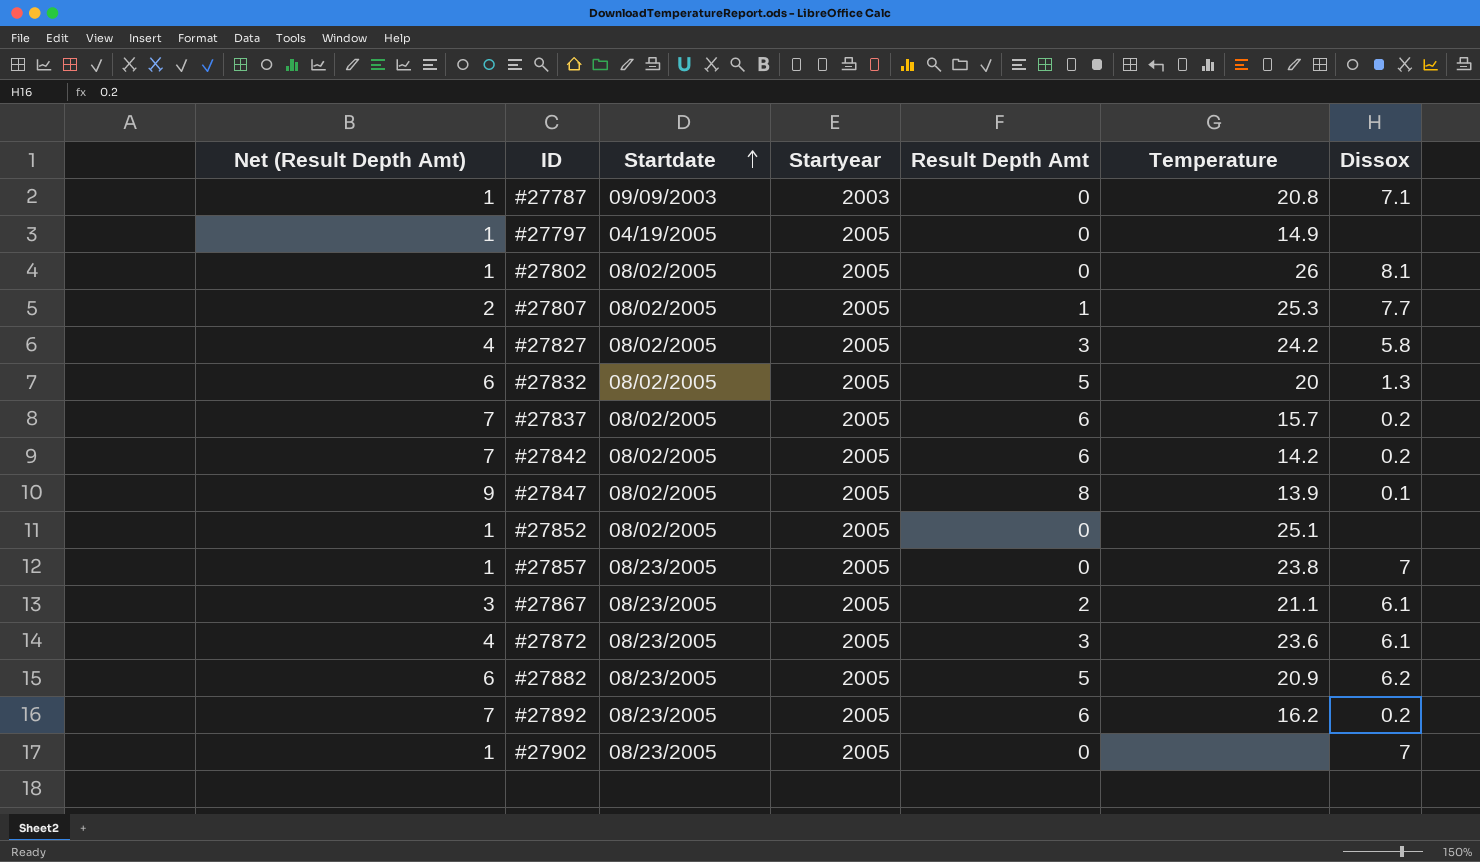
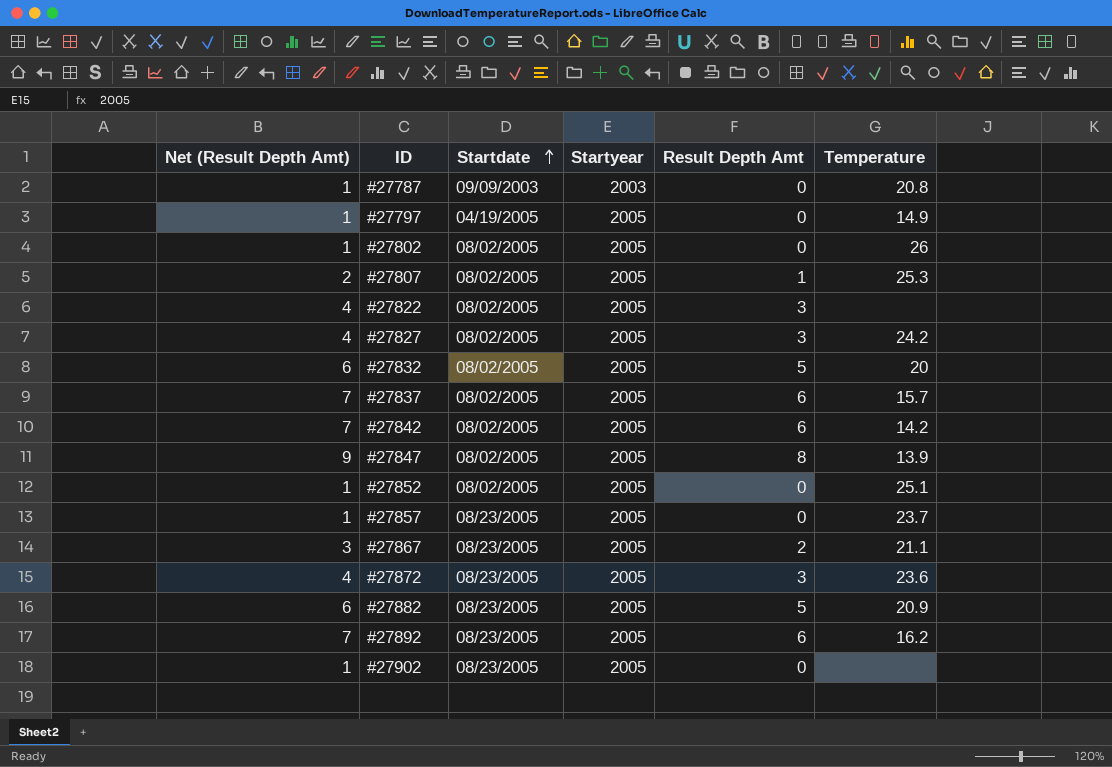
column Dissox | position: 7 -> none
row #27822: none -> 4 | 08/02/2005 | 2005 | 3 | none
#27857 | Temperature: 23.8 -> 23.7

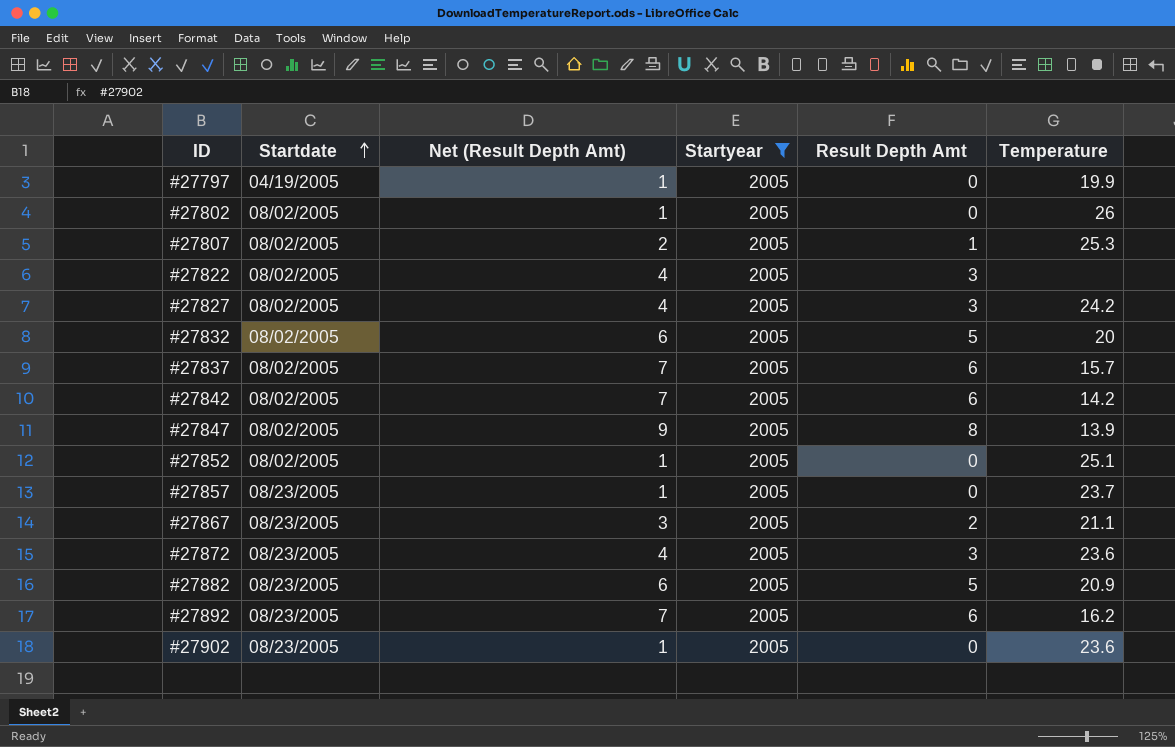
filter: none -> Startyear = 2005
column Net (Result Depth Amt) | position: 1 -> 3
#27797 | Temperature: 14.9 -> 19.9
#27902 | Temperature: none -> 23.6

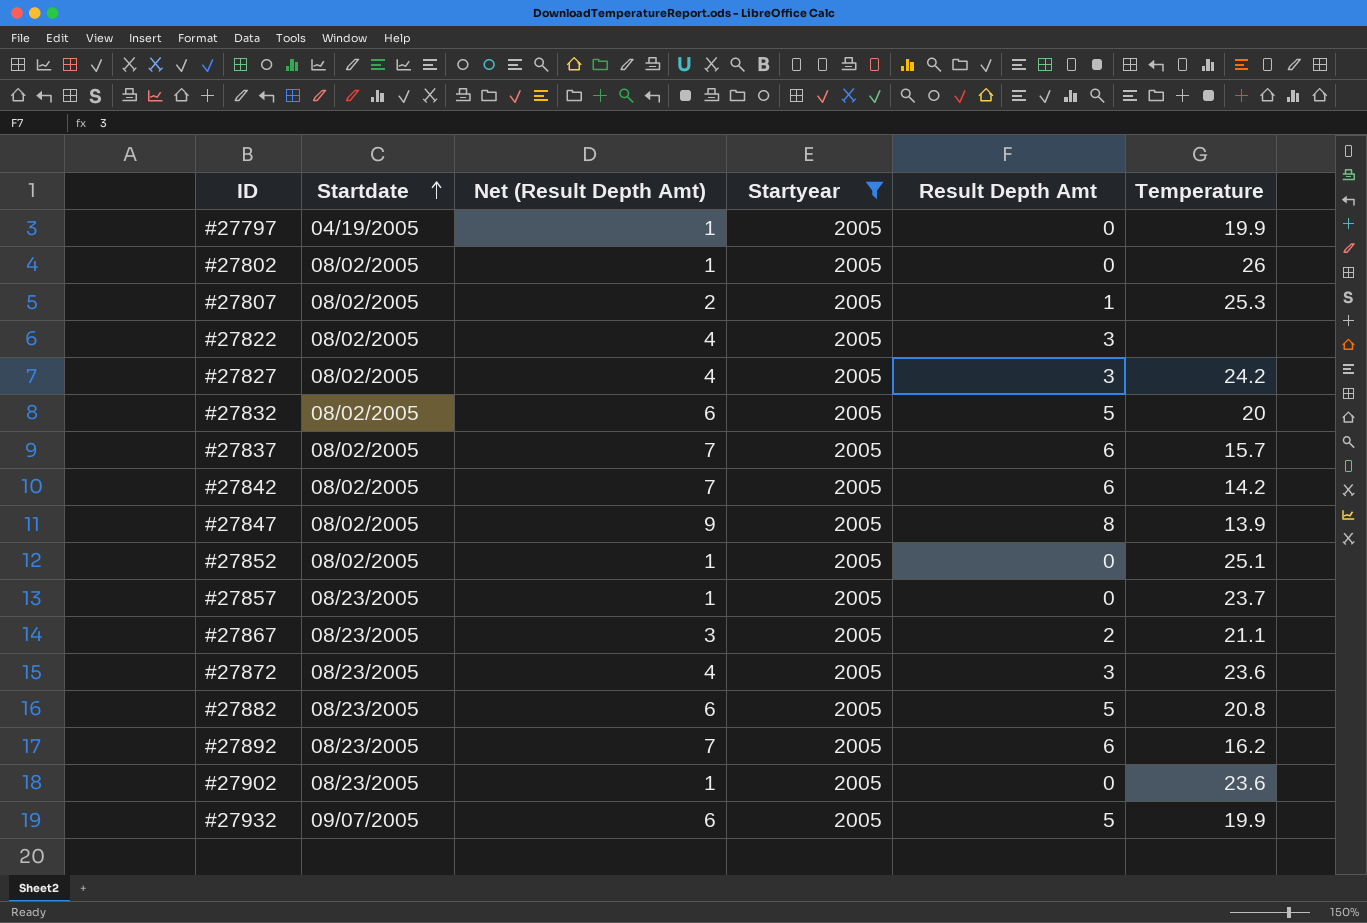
#27882 | Temperature: 20.9 -> 20.8
row #27932: none -> 09/07/2005 | 6 | 2005 | 5 | 19.9

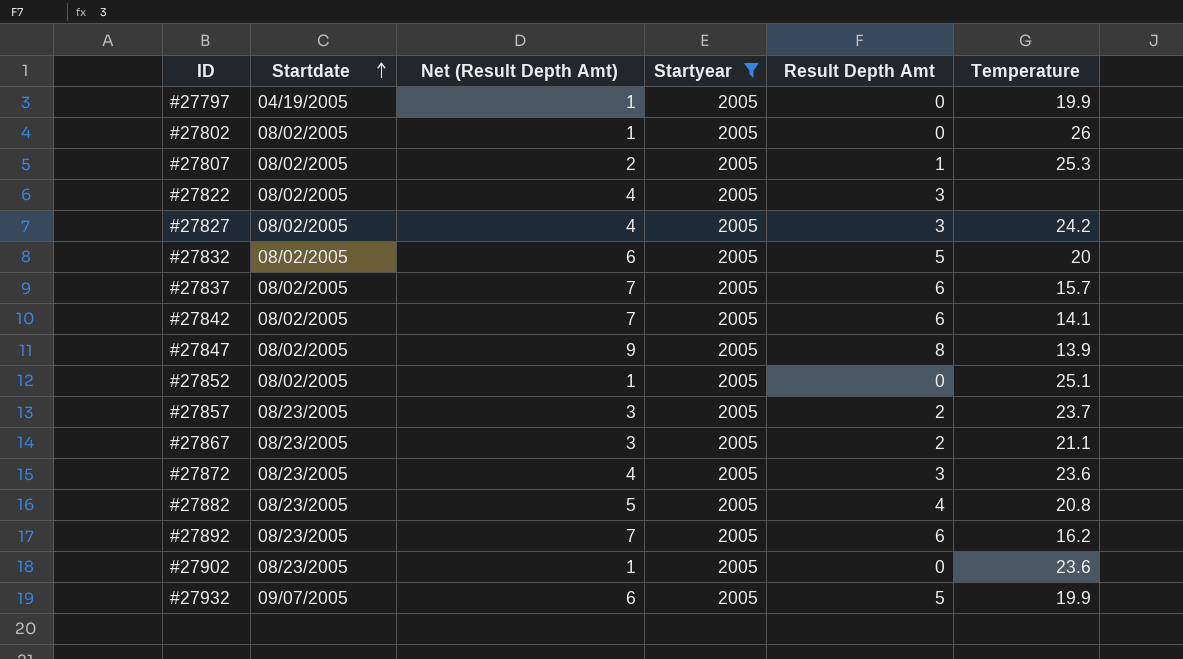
#27842 | Temperature: 14.2 -> 14.1
#27857 | Net (Result Depth Amt): 1 -> 3
#27857 | Result Depth Amt: 0 -> 2
#27882 | Net (Result Depth Amt): 6 -> 5
#27882 | Result Depth Amt: 5 -> 4

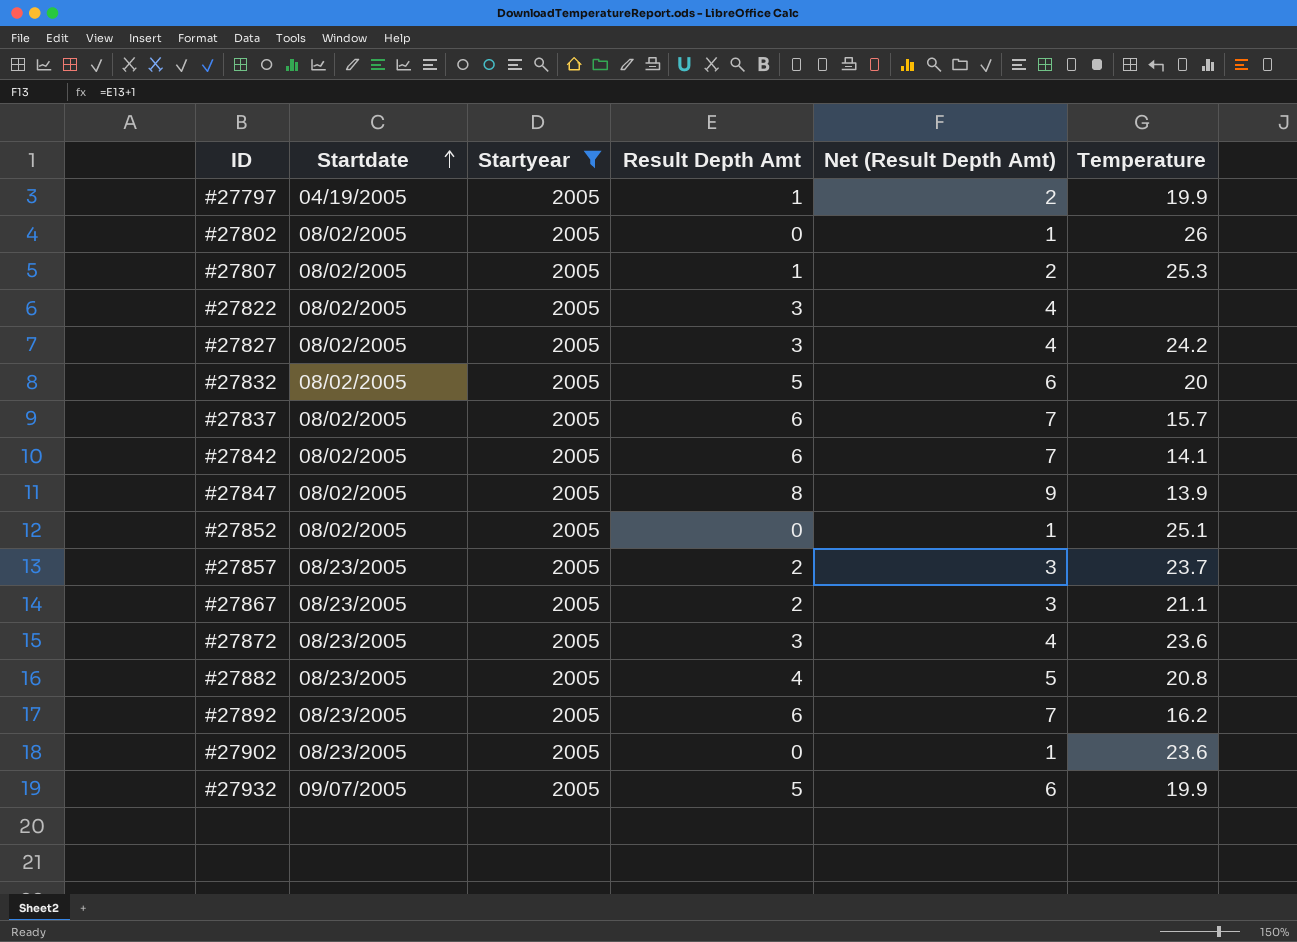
column Net (Result Depth Amt) | position: 3 -> 5
#27797 | Result Depth Amt: 0 -> 1
#27797 | Net (Result Depth Amt): 1 -> 2

